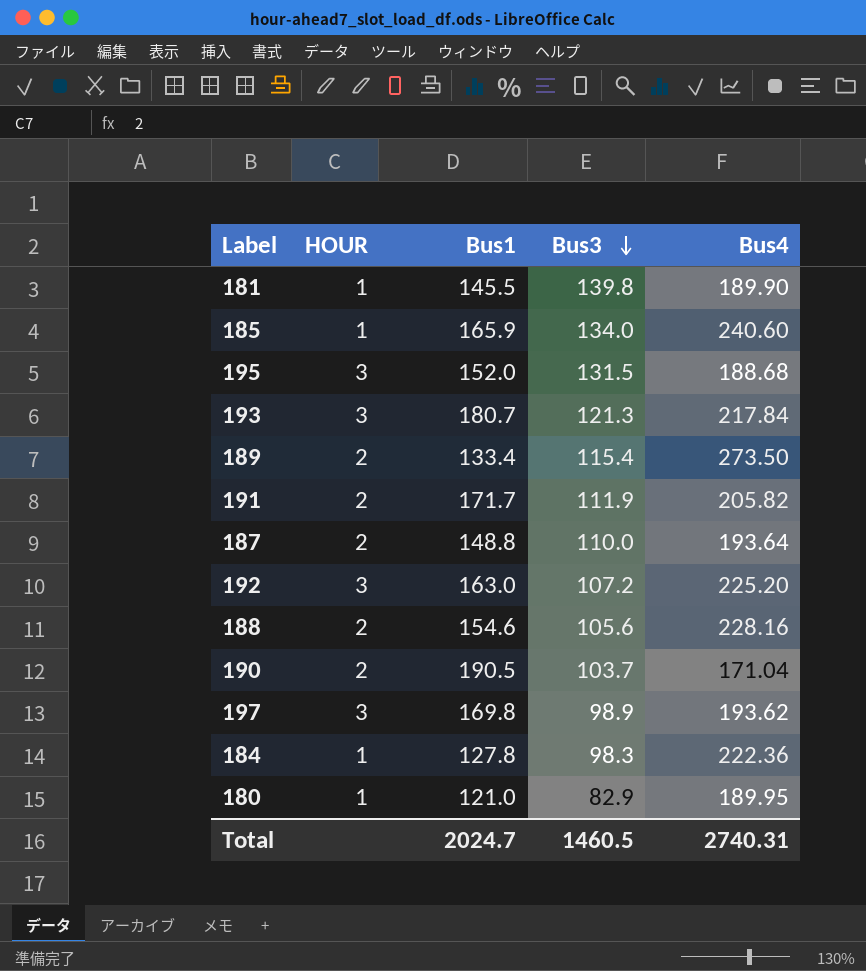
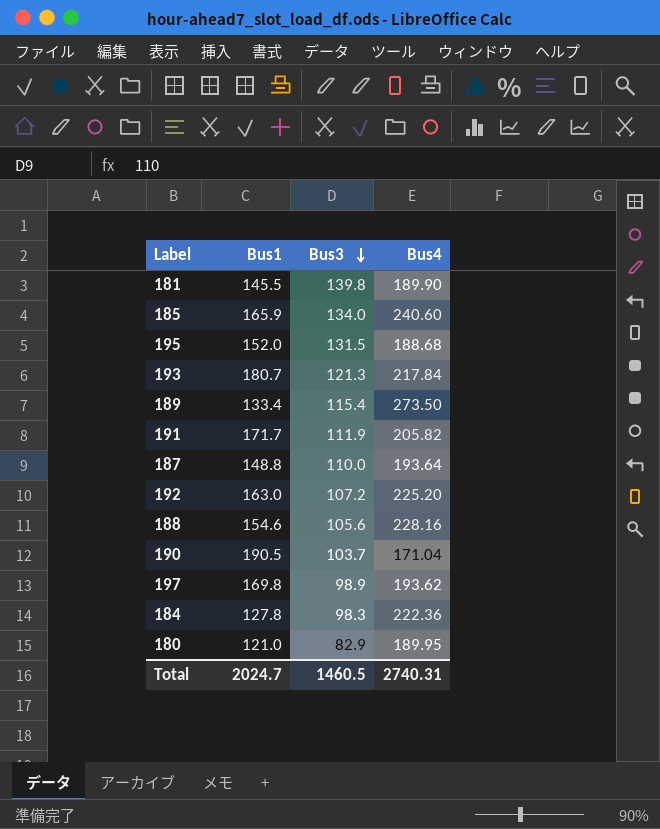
column HOUR | position: 2 -> none

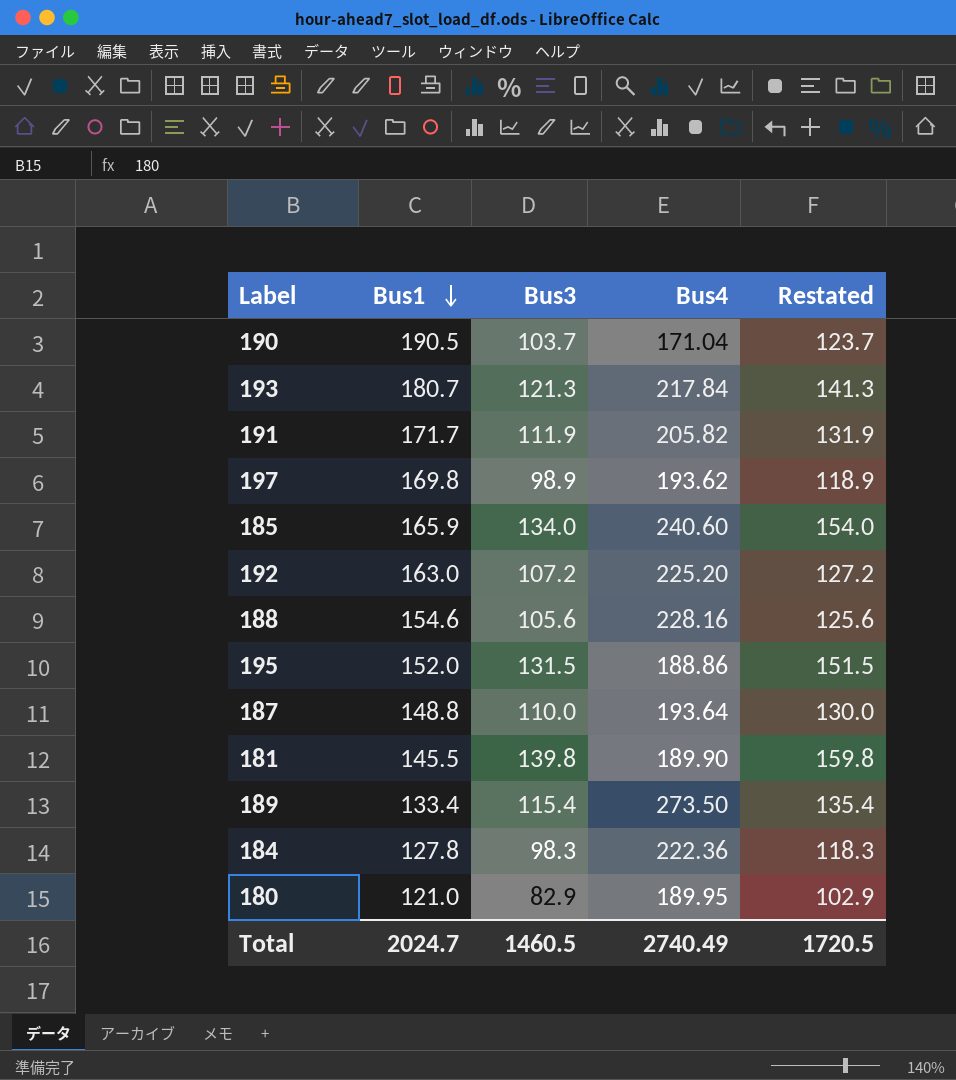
row order: Bus3 descending -> Bus1 descending
column Restated | formula: none -> [Bus3] + 20
195 | Bus4: 188.68 -> 188.86
Total | Bus4: 2740.31 -> 2740.49

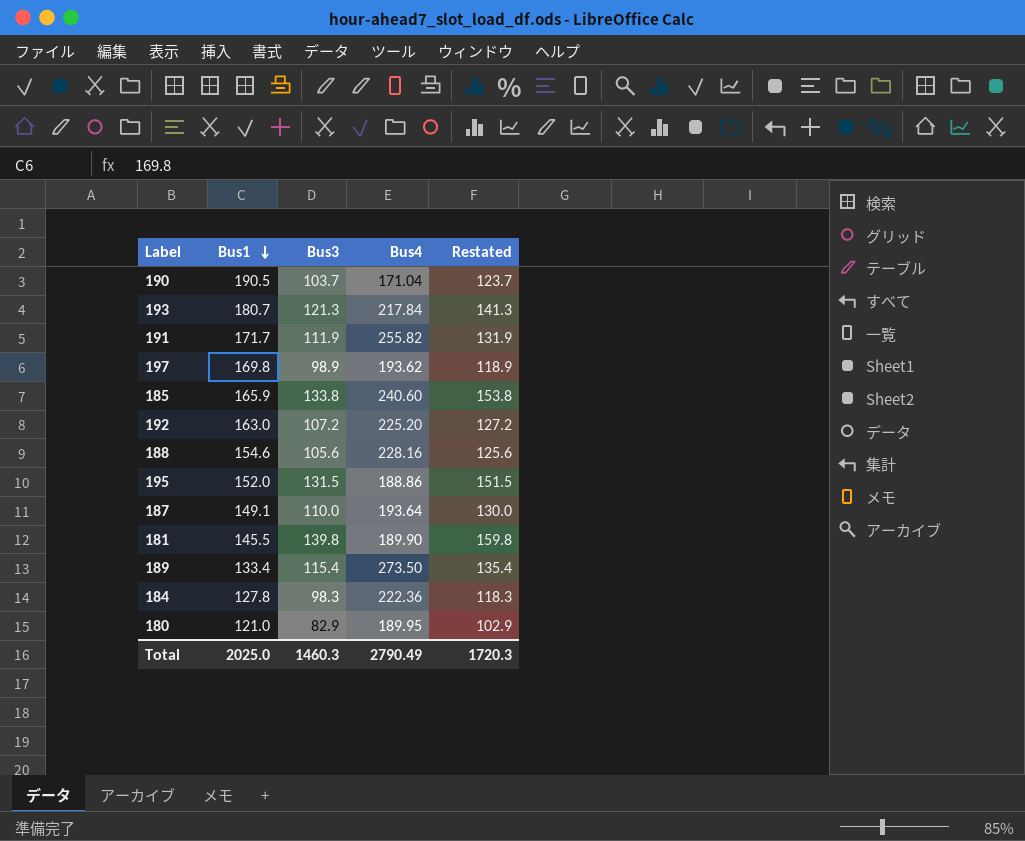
191 | Bus4: 205.82 -> 255.82
185 | Bus3: 134.0 -> 133.8
185 | Restated: 154.0 -> 153.8
187 | Bus1: 148.8 -> 149.1
Total | Bus1: 2024.7 -> 2025.0
Total | Bus3: 1460.5 -> 1460.3
Total | Bus4: 2740.49 -> 2790.49
Total | Restated: 1720.5 -> 1720.3

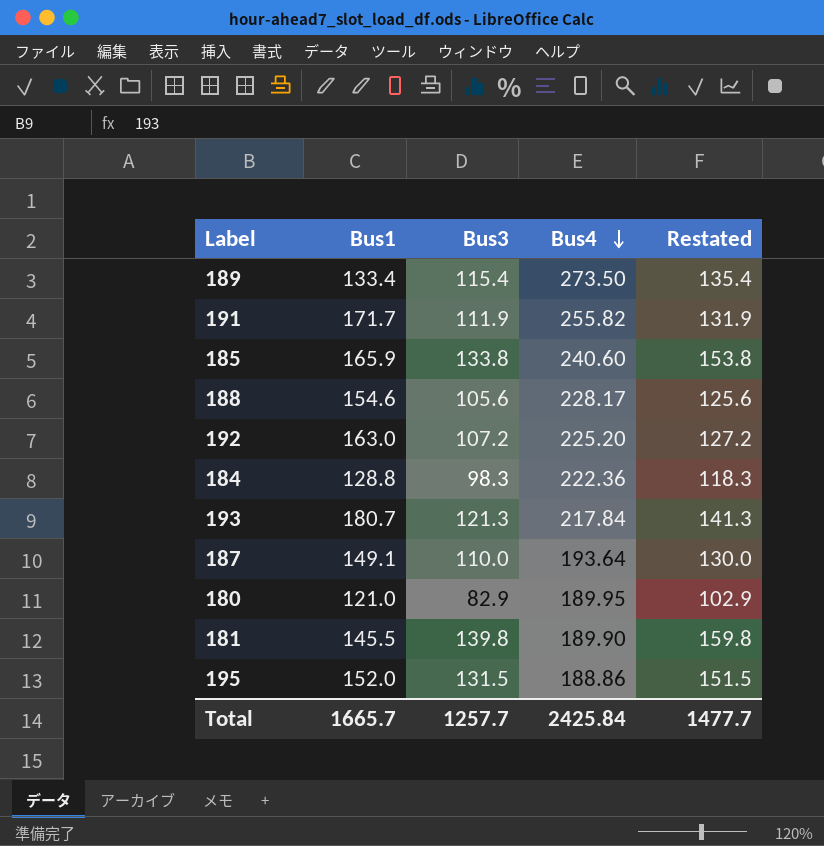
row order: Bus1 descending -> Bus4 descending
row 190: 190.5 | 103.7 | 171.04 | 123.7 -> none
row 197: 169.8 | 98.9 | 193.62 | 118.9 -> none
188 | Bus4: 228.16 -> 228.17
184 | Bus1: 127.8 -> 128.8
Total | Bus1: 2025.0 -> 1665.7
Total | Bus3: 1460.3 -> 1257.7
Total | Bus4: 2790.49 -> 2425.84
Total | Restated: 1720.3 -> 1477.7

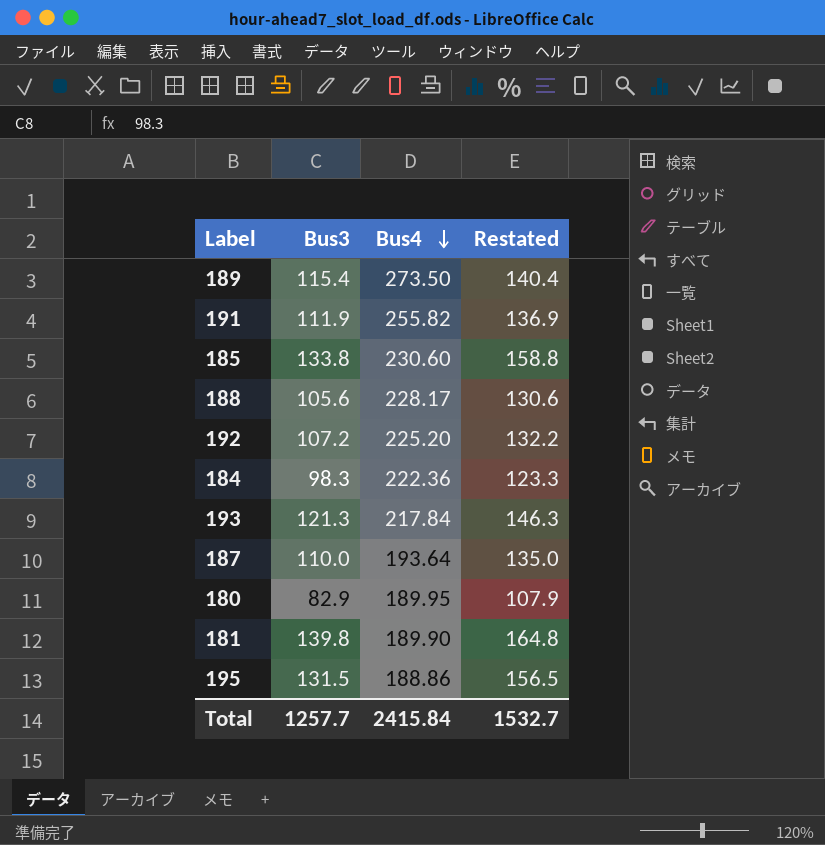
column Bus1 | position: 2 -> none
column Restated | formula: [Bus3] + 20 -> [Bus3] + 25
185 | Bus4: 240.60 -> 230.60
Total | Bus4: 2425.84 -> 2415.84
Total | Restated: 1477.7 -> 1532.7

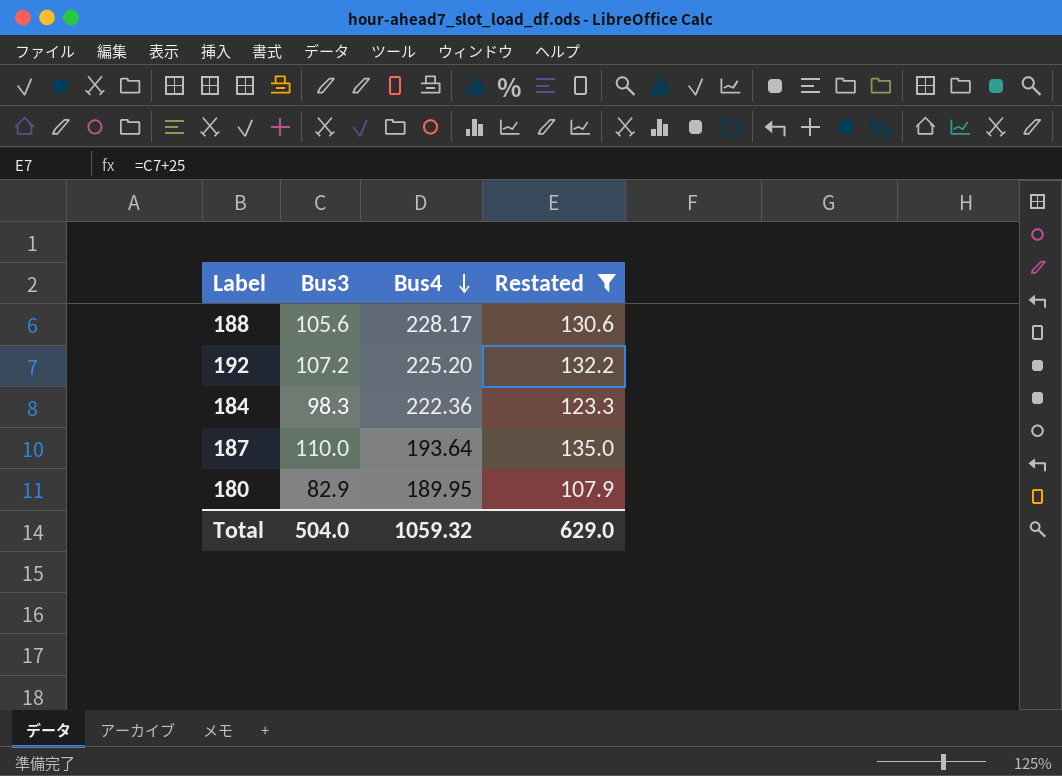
filter: none -> Restated <= 135.0
Total | Bus3: 1257.7 -> 504.0
Total | Bus4: 2415.84 -> 1059.32
Total | Restated: 1532.7 -> 629.0

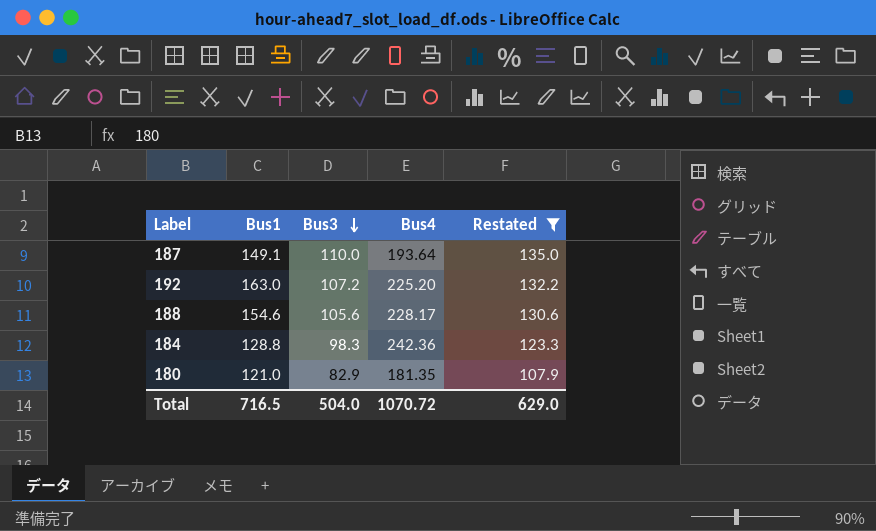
row order: Bus4 descending -> Bus3 descending
column Bus1 | position: none -> 2
184 | Bus4: 222.36 -> 242.36
180 | Bus4: 189.95 -> 181.35
Total | Bus4: 1059.32 -> 1070.72

